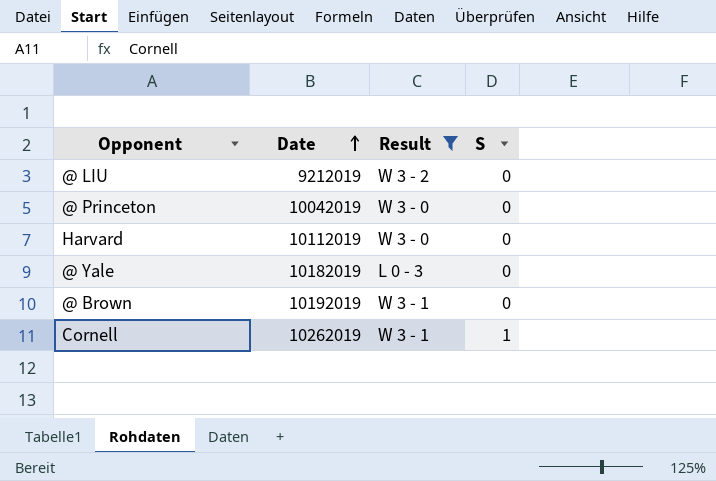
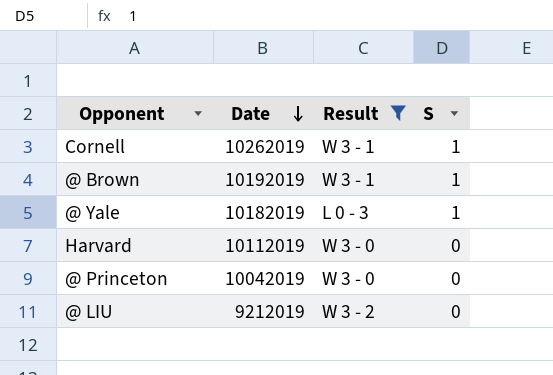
row order: Date ascending -> Date descending
@ Brown | S: 0 -> 1
@ Yale | S: 0 -> 1

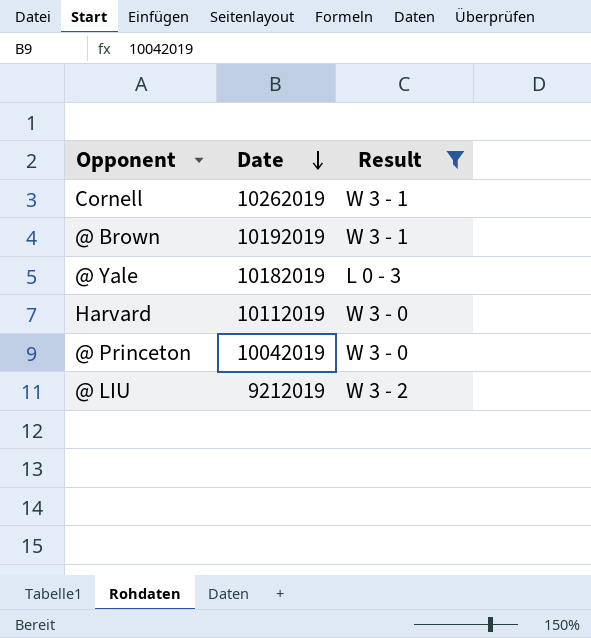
column S | position: 4 -> none

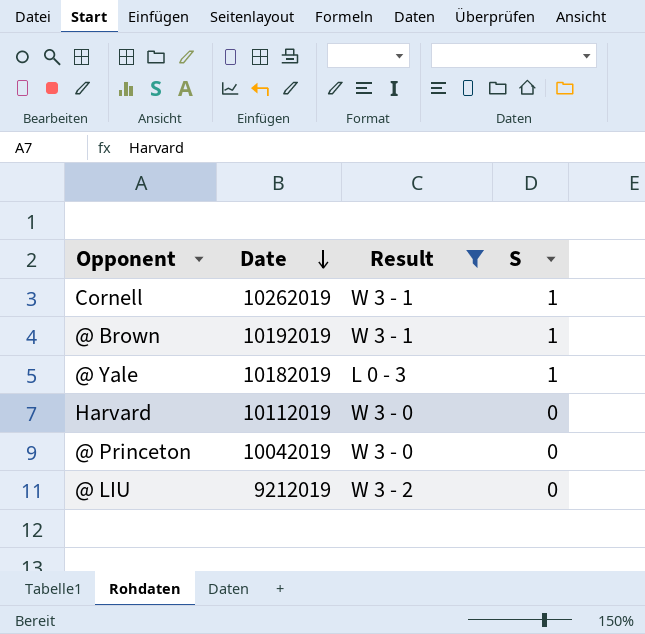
column S | position: none -> 4

